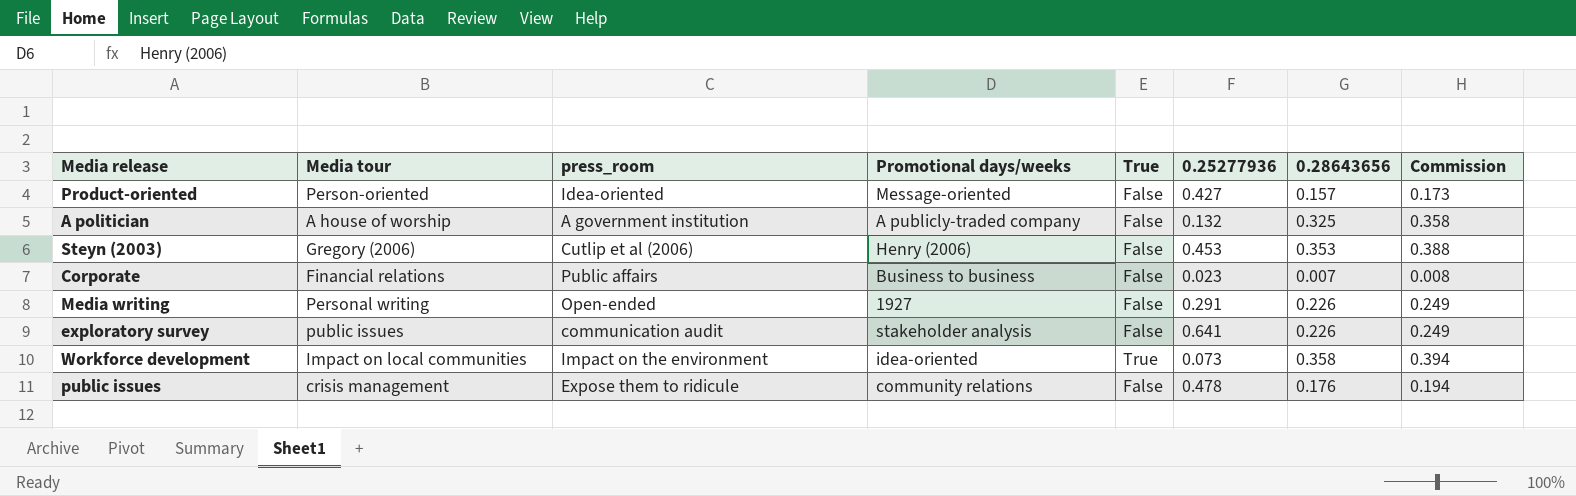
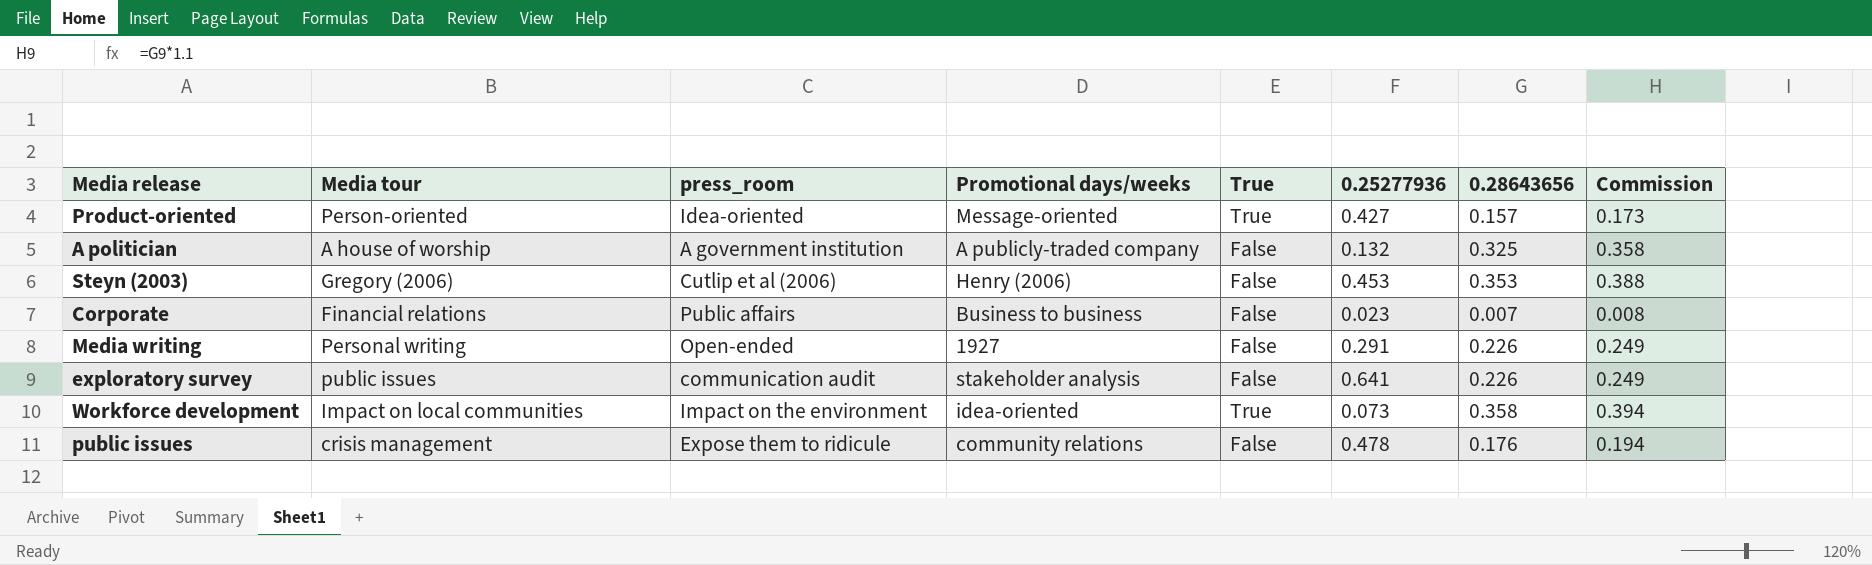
Product-oriented | True: False -> True

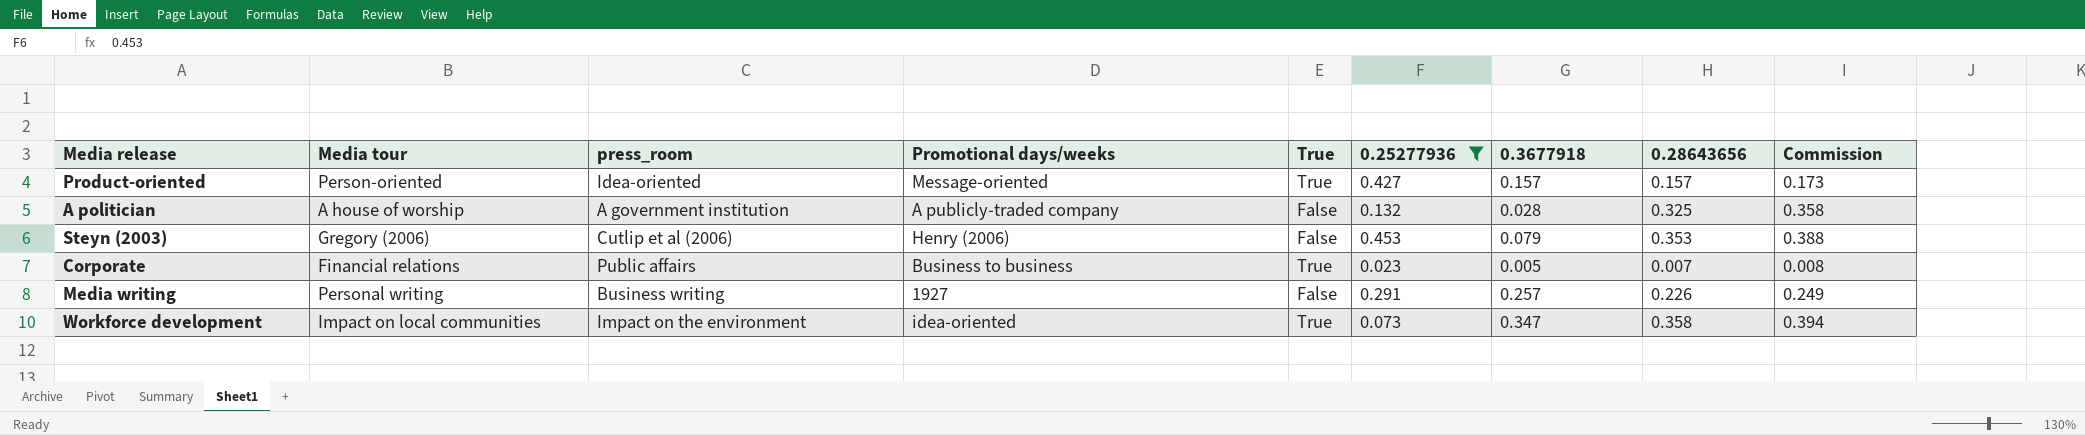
filter: none -> 0.25277936 <= 0.453
column 0.3677918 | position: none -> 7
Corporate | True: False -> True
Media writing | press_room: Open-ended -> Business writing

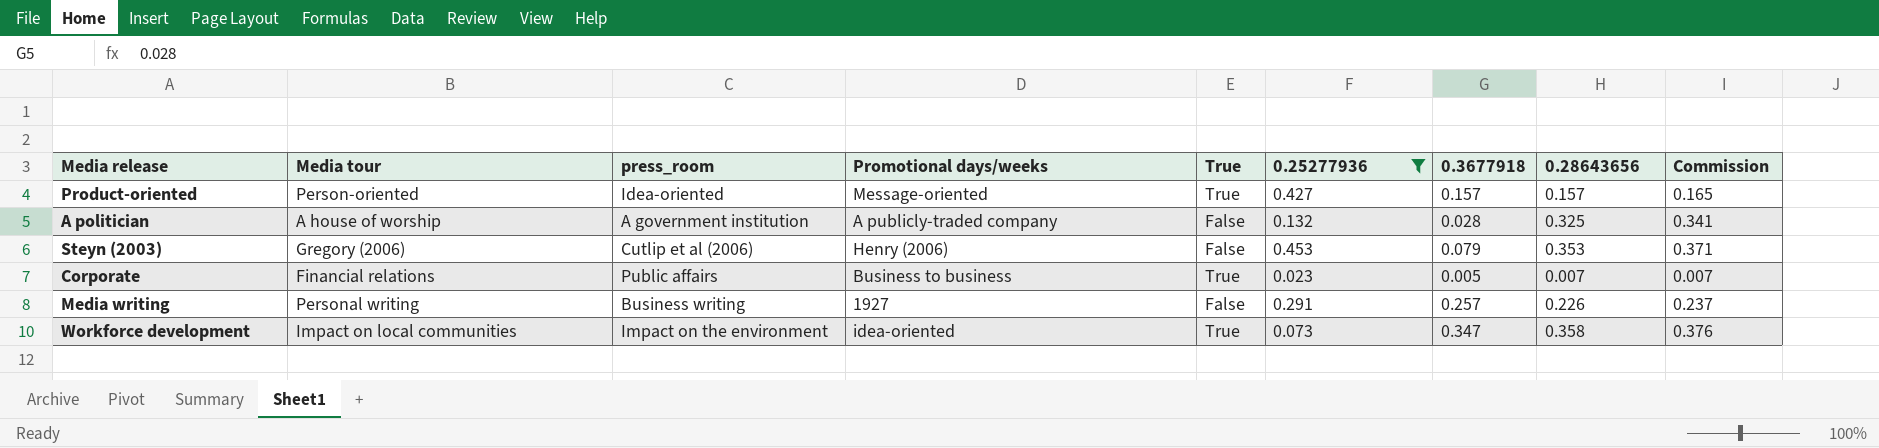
column Commission | formula: [0.28643656] * 1.1 -> [0.28643656] * 1.05

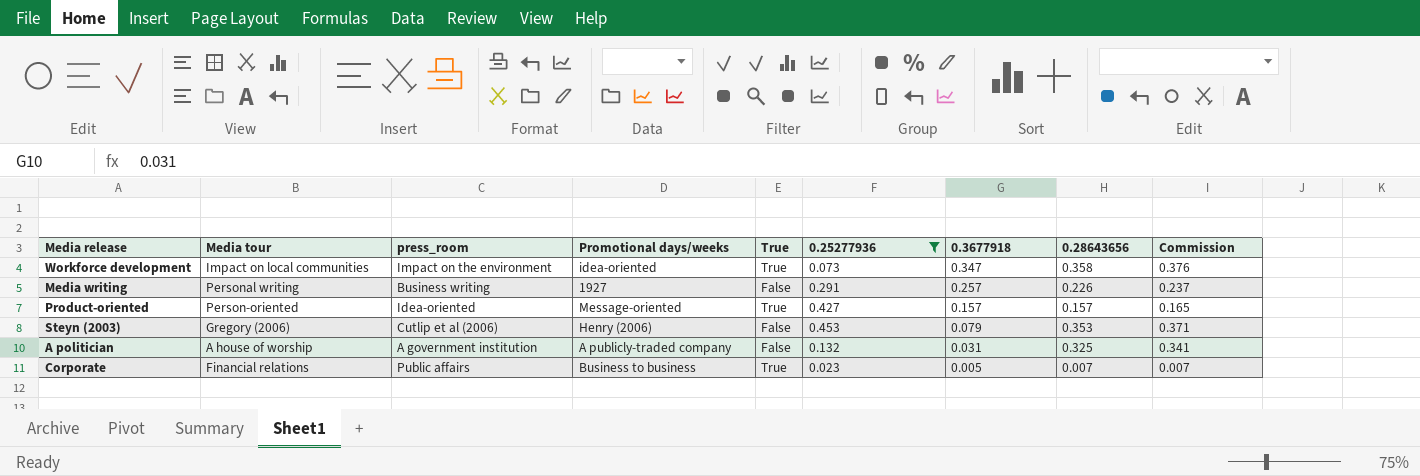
row order: none -> 0.3677918 descending
A politician | 0.3677918: 0.028 -> 0.031

